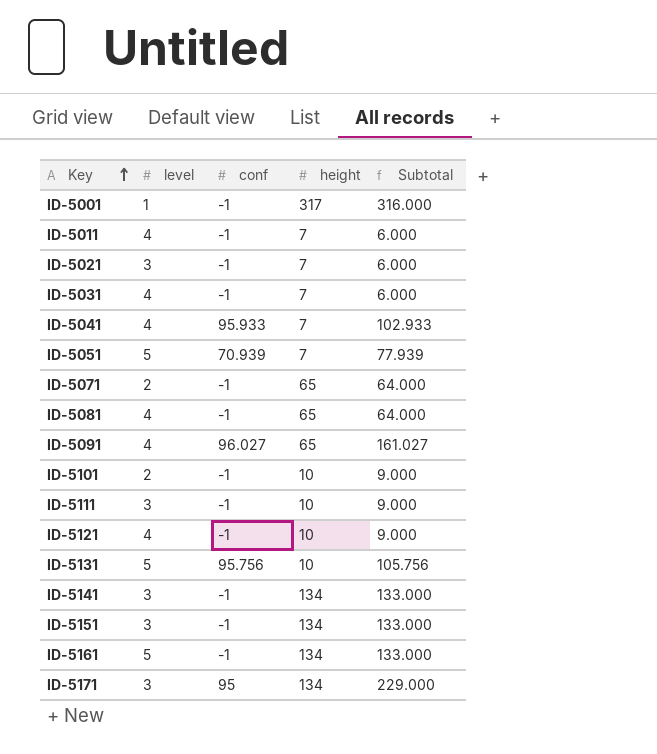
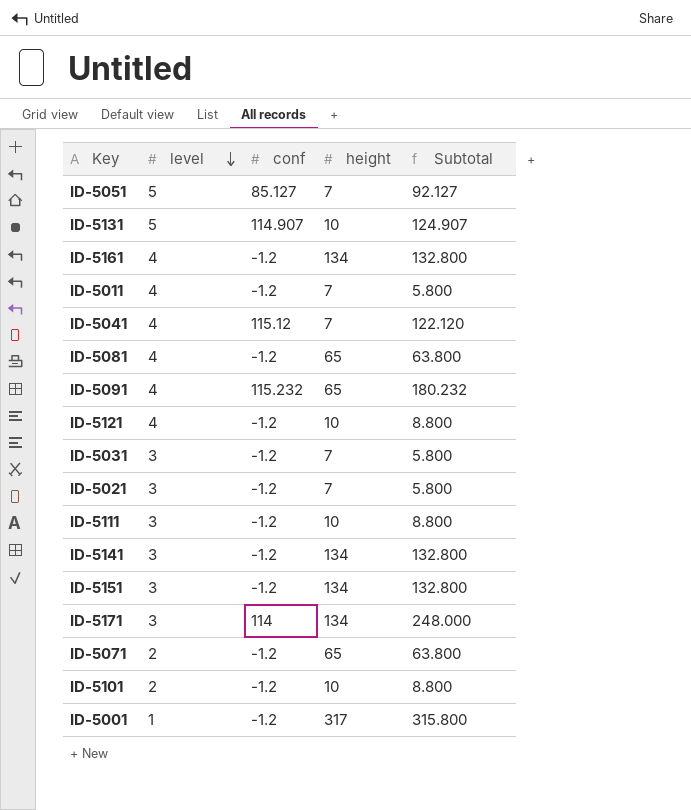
row order: Key ascending -> level descending
ID-5051 | conf: 70.939 -> 85.127
ID-5051 | Subtotal: 77.939 -> 92.127
ID-5131 | conf: 95.756 -> 114.907
ID-5131 | Subtotal: 105.756 -> 124.907
ID-5161 | level: 5 -> 4
ID-5161 | conf: -1 -> -1.2
ID-5161 | Subtotal: 133.000 -> 132.800
ID-5011 | conf: -1 -> -1.2
ID-5011 | Subtotal: 6.000 -> 5.800
ID-5041 | conf: 95.933 -> 115.12
ID-5041 | Subtotal: 102.933 -> 122.120
ID-5081 | conf: -1 -> -1.2
ID-5081 | Subtotal: 64.000 -> 63.800
ID-5091 | conf: 96.027 -> 115.232
ID-5091 | Subtotal: 161.027 -> 180.232
ID-5121 | conf: -1 -> -1.2
ID-5121 | Subtotal: 9.000 -> 8.800
ID-5031 | level: 4 -> 3
ID-5031 | conf: -1 -> -1.2
ID-5031 | Subtotal: 6.000 -> 5.800
ID-5021 | conf: -1 -> -1.2
ID-5021 | Subtotal: 6.000 -> 5.800
ID-5111 | conf: -1 -> -1.2
ID-5111 | Subtotal: 9.000 -> 8.800
ID-5141 | conf: -1 -> -1.2
ID-5141 | Subtotal: 133.000 -> 132.800
ID-5151 | conf: -1 -> -1.2
ID-5151 | Subtotal: 133.000 -> 132.800
ID-5171 | conf: 95 -> 114
ID-5171 | Subtotal: 229.000 -> 248.000
ID-5071 | conf: -1 -> -1.2
ID-5071 | Subtotal: 64.000 -> 63.800
ID-5101 | conf: -1 -> -1.2
ID-5101 | Subtotal: 9.000 -> 8.800
ID-5001 | conf: -1 -> -1.2
ID-5001 | Subtotal: 316.000 -> 315.800

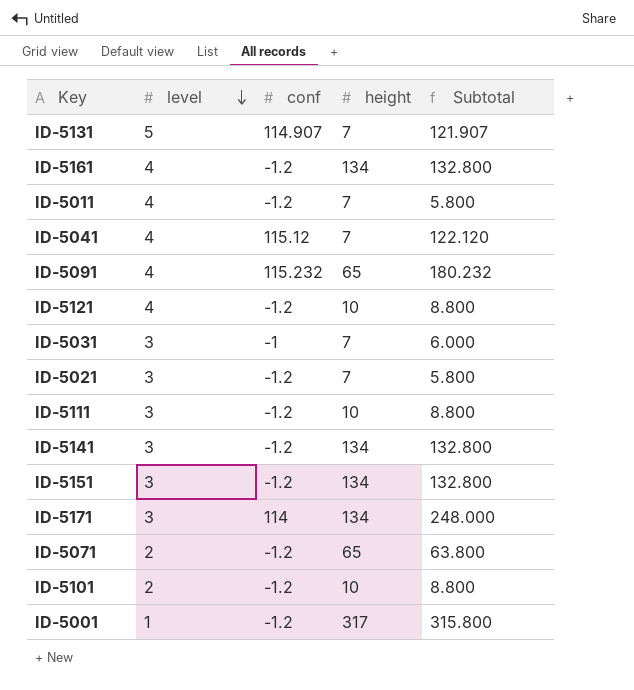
row ID-5051: 5 | 85.127 | 7 | 92.127 -> none
row ID-5081: 4 | -1.2 | 65 | 63.800 -> none
ID-5131 | height: 10 -> 7
ID-5131 | Subtotal: 124.907 -> 121.907
ID-5031 | conf: -1.2 -> -1
ID-5031 | Subtotal: 5.800 -> 6.000

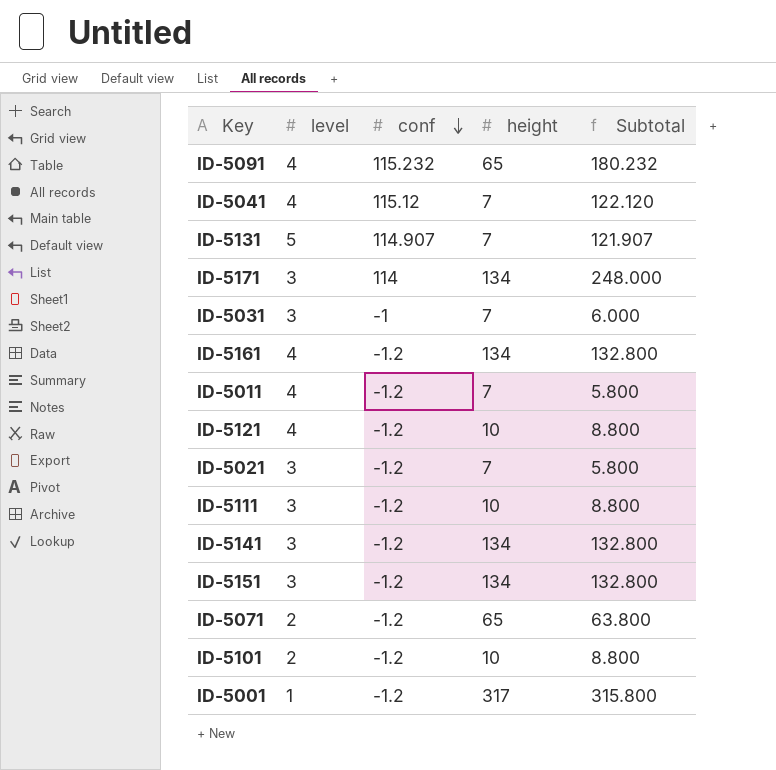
row order: level descending -> conf descending

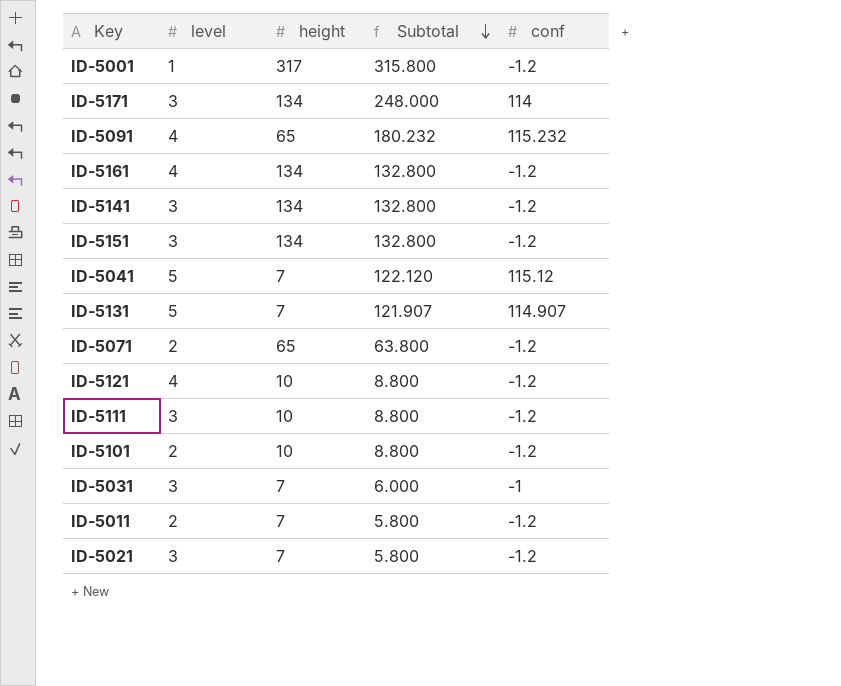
row order: conf descending -> Subtotal descending
column conf | position: 3 -> 5
ID-5041 | level: 4 -> 5
ID-5011 | level: 4 -> 2

